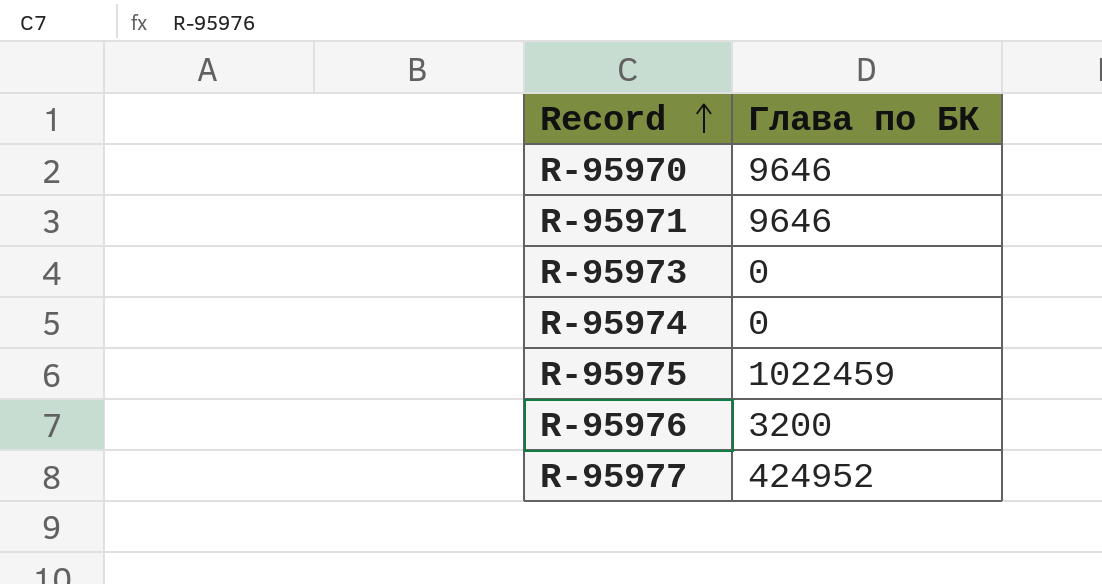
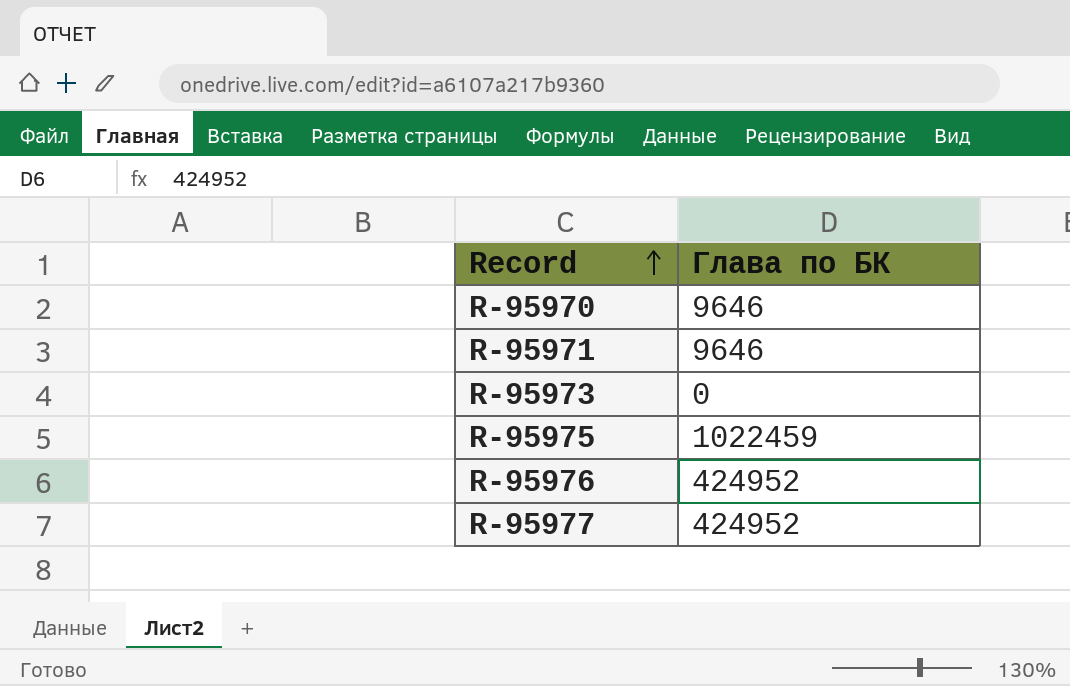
row R-95974: 0 -> none
R-95976 | Глава по БК: 3200 -> 424952

